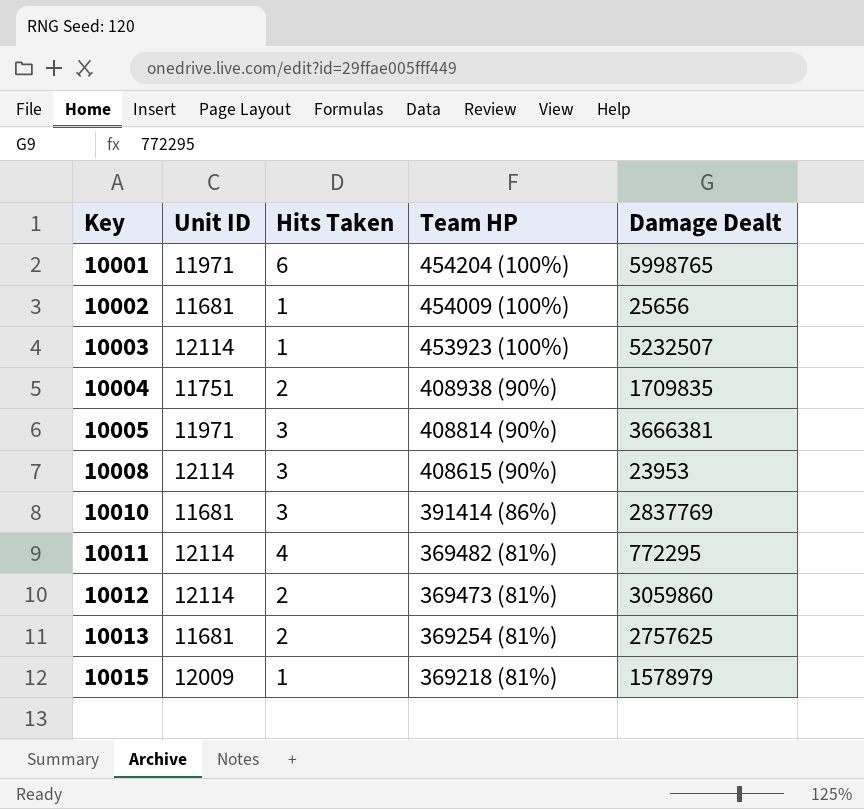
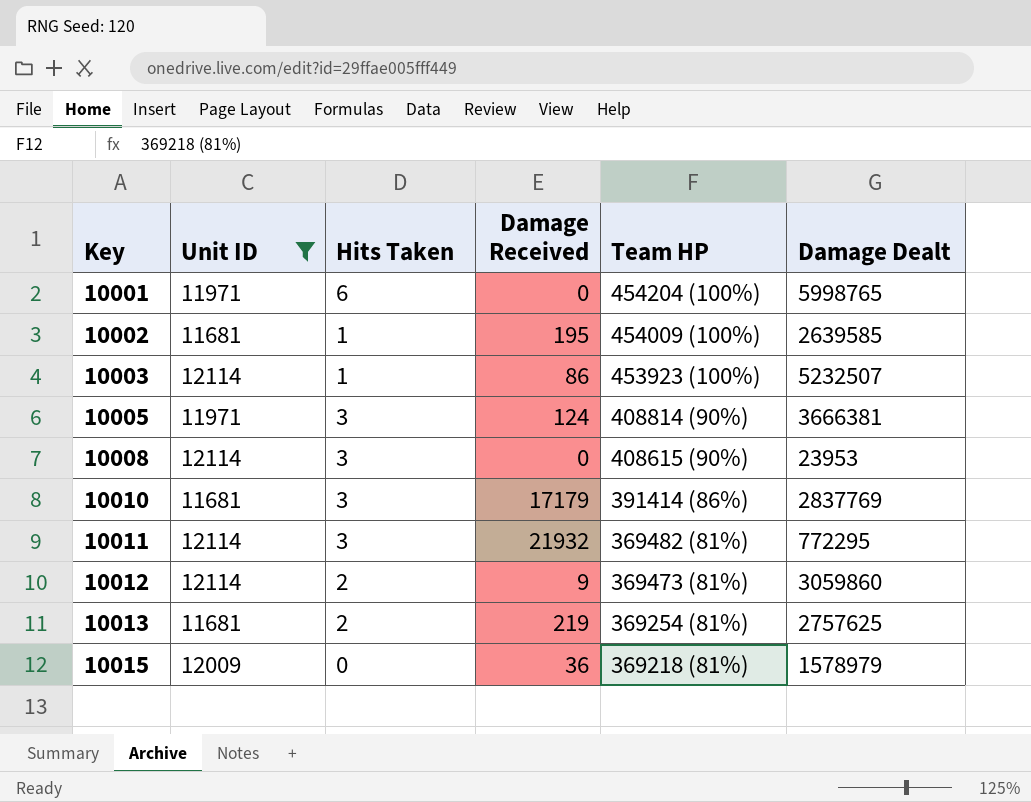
filter: none -> Unit ID != 11751
column Damage Received | position: none -> 4
10002 | Damage Dealt: 25656 -> 2639585
10011 | Hits Taken: 4 -> 3
10015 | Hits Taken: 1 -> 0

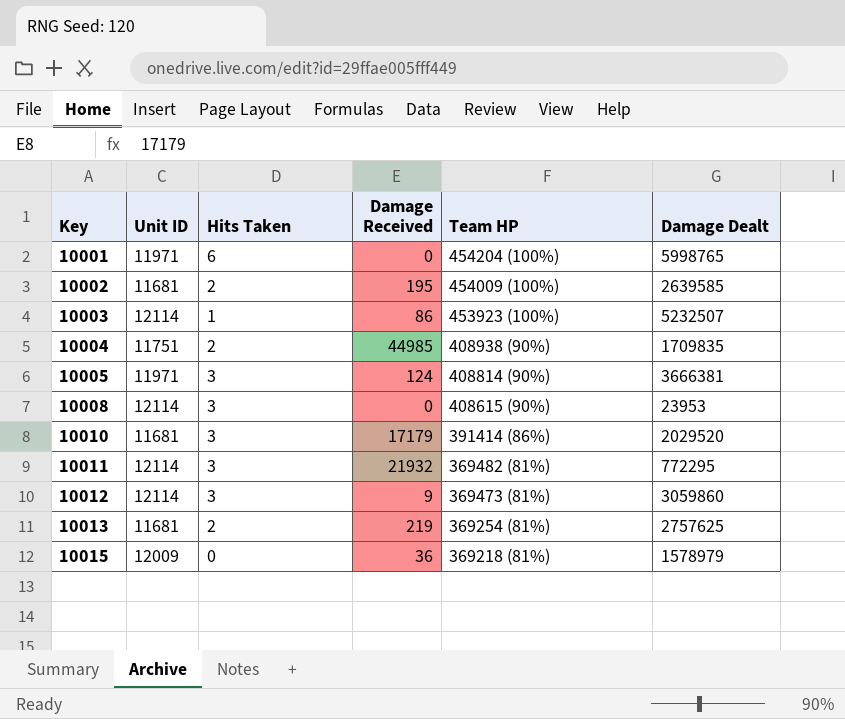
filter: Unit ID != 11751 -> none
10002 | Hits Taken: 1 -> 2
10010 | Damage Dealt: 2837769 -> 2029520
10012 | Hits Taken: 2 -> 3

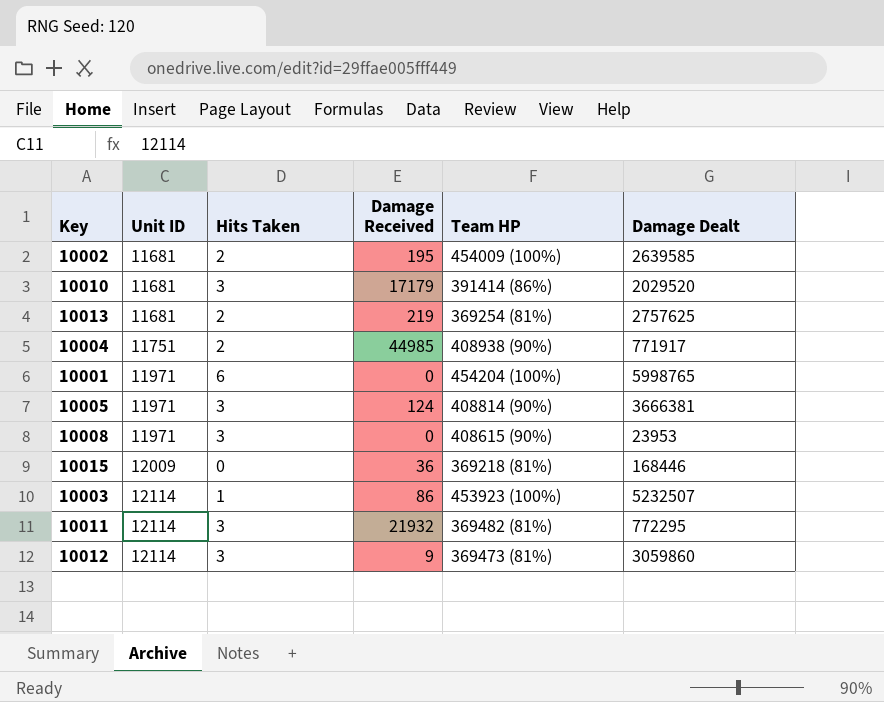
row order: Key ascending -> Unit ID ascending
10004 | Damage Dealt: 1709835 -> 771917
10008 | Unit ID: 12114 -> 11971
10015 | Damage Dealt: 1578979 -> 168446

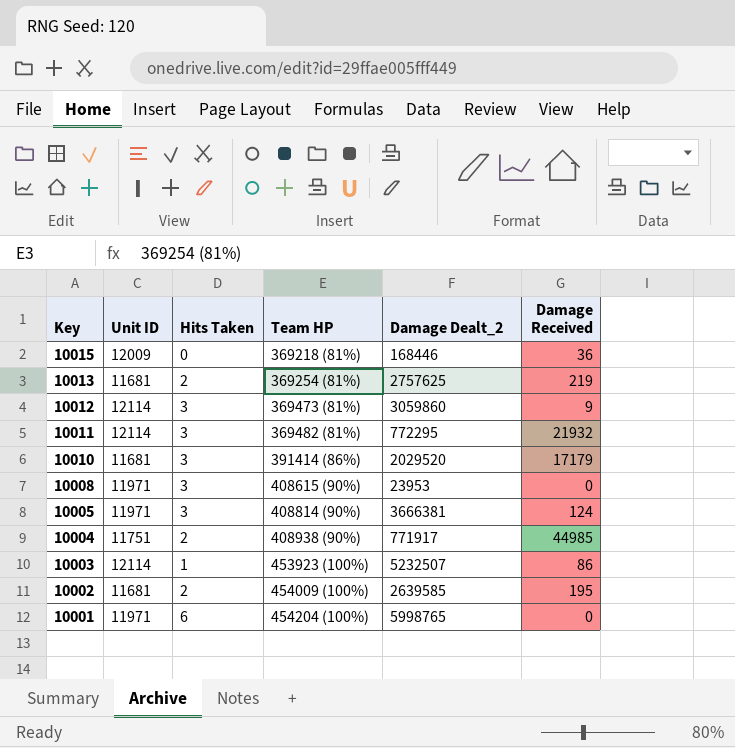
row order: Unit ID ascending -> Key descending
column name: Damage Dealt -> Damage Dealt_2
column Damage Received | position: 4 -> 6

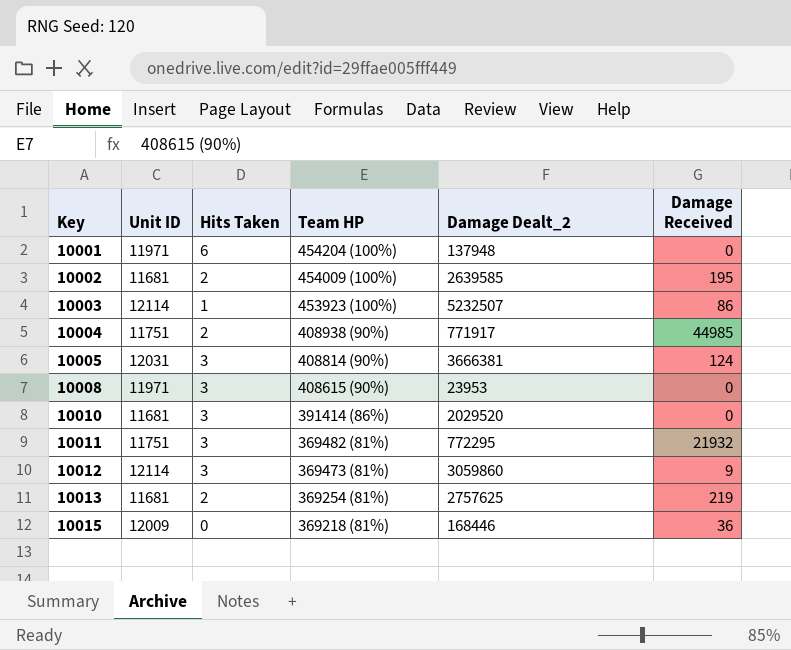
row order: Key descending -> Key ascending
10001 | Damage Dealt_2: 5998765 -> 137948
10005 | Unit ID: 11971 -> 12031
10010 | Damage Received: 17179 -> 0
10011 | Unit ID: 12114 -> 11751

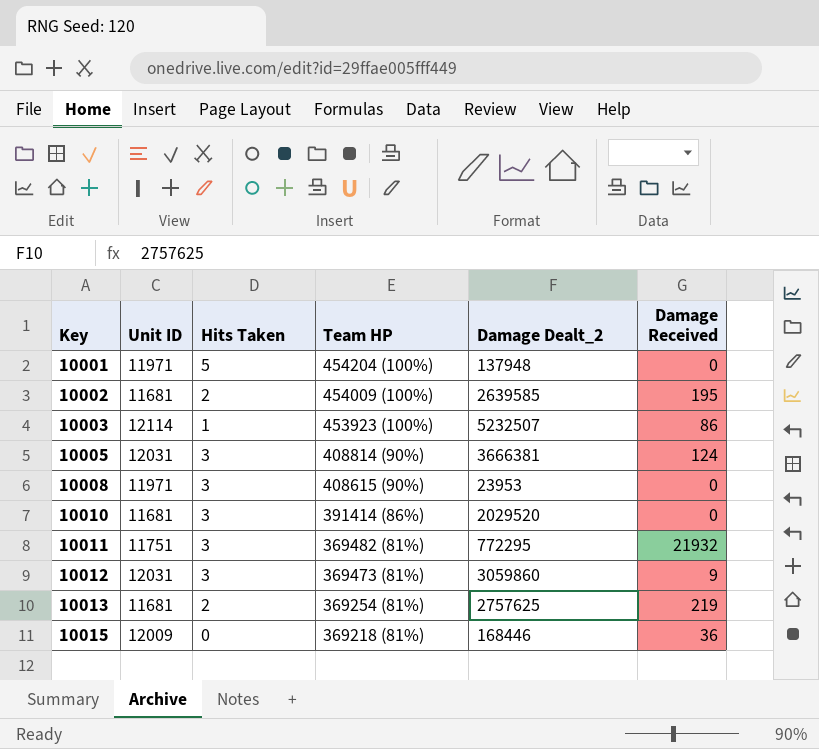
row 10004: 11751 | 2 | 408938 (90%) | 771917 | 44985 -> none
10001 | Hits Taken: 6 -> 5
10012 | Unit ID: 12114 -> 12031

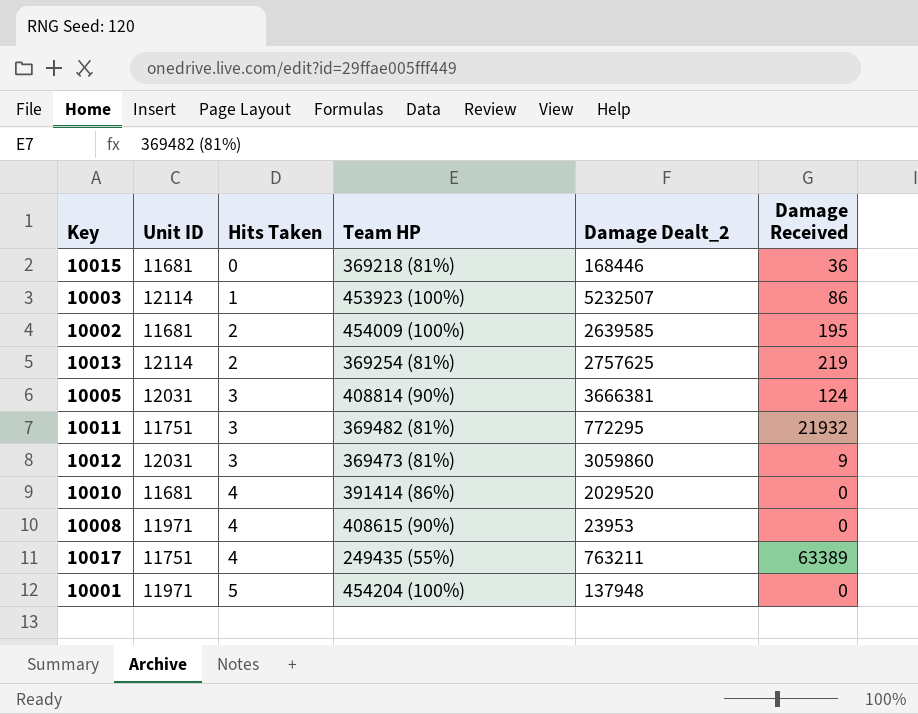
row order: Key ascending -> Hits Taken ascending
10015 | Unit ID: 12009 -> 11681
10013 | Unit ID: 11681 -> 12114
10010 | Hits Taken: 3 -> 4
10008 | Hits Taken: 3 -> 4
row 10017: none -> 11751 | 4 | 249435 (55%) | 763211 | 63389

